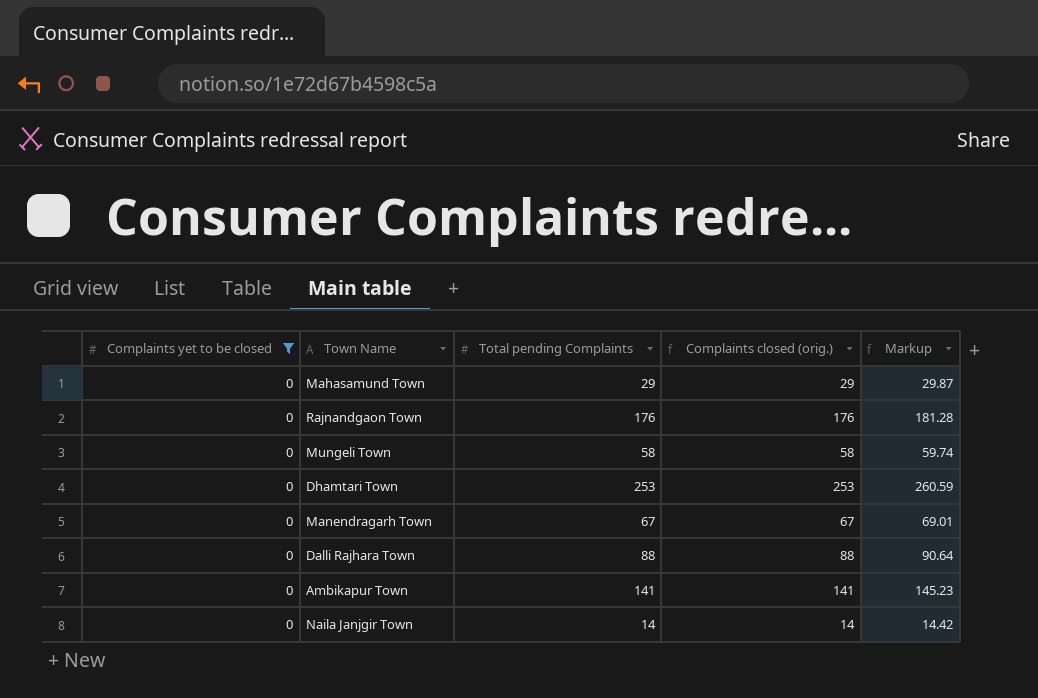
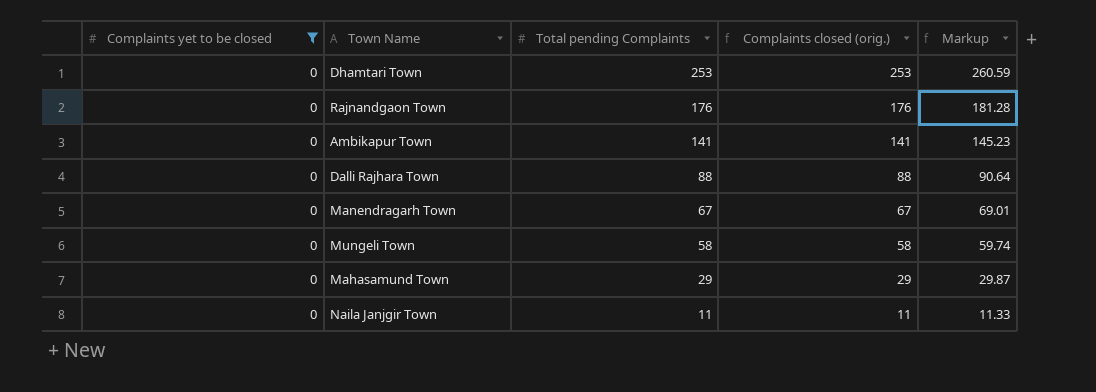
row order: none -> Total pending Complaints descending
Naila Janjgir Town | Total pending Complaints: 14 -> 11
Naila Janjgir Town | Complaints closed (orig.): 14 -> 11
Naila Janjgir Town | Markup: 14.42 -> 11.33

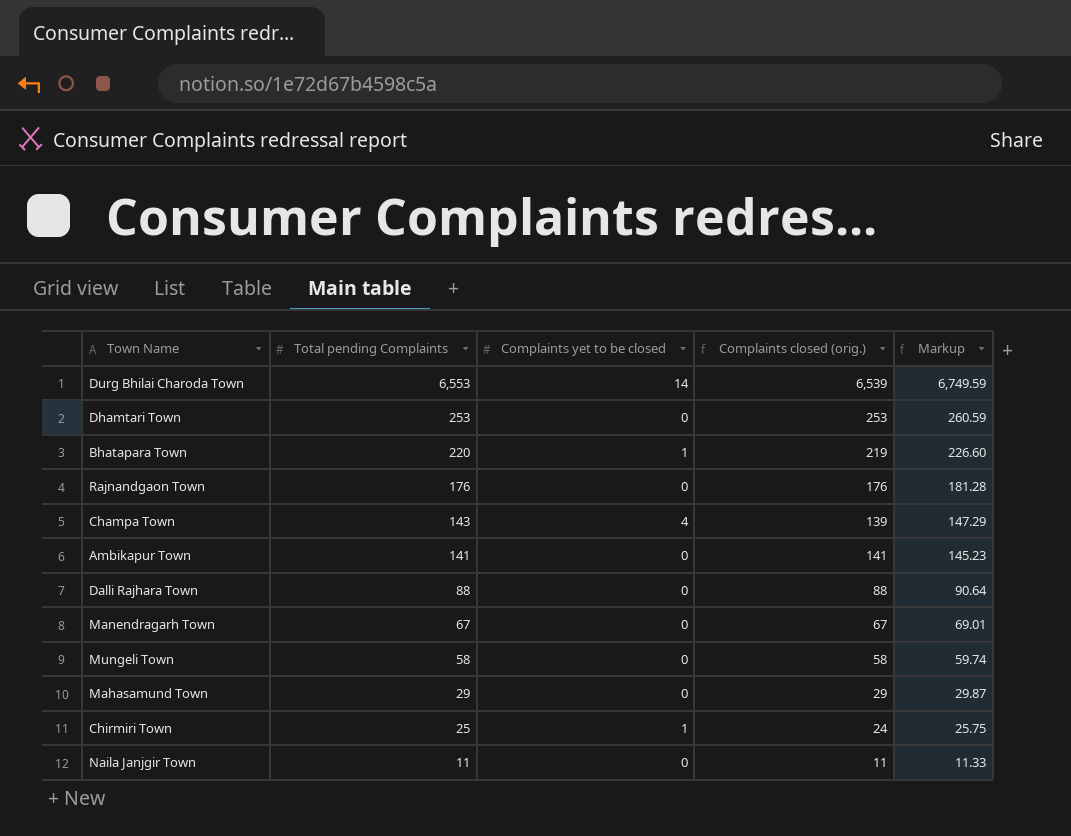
filter: Complaints yet to be closed = 0 -> none
column Complaints yet to be closed | position: 1 -> 3

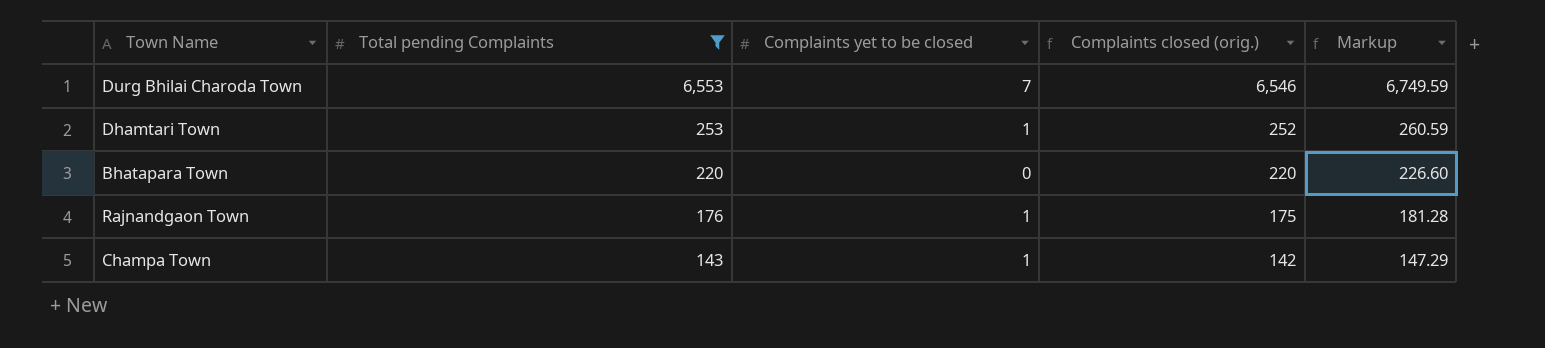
filter: none -> Total pending Complaints >= 143
Durg Bhilai Charoda Town | Complaints yet to be closed: 14 -> 7
Durg Bhilai Charoda Town | Complaints closed (orig.): 6,539 -> 6,546
Dhamtari Town | Complaints yet to be closed: 0 -> 1
Dhamtari Town | Complaints closed (orig.): 253 -> 252
Bhatapara Town | Complaints yet to be closed: 1 -> 0
Bhatapara Town | Complaints closed (orig.): 219 -> 220
Rajnandgaon Town | Complaints yet to be closed: 0 -> 1
Rajnandgaon Town | Complaints closed (orig.): 176 -> 175
Champa Town | Complaints yet to be closed: 4 -> 1
Champa Town | Complaints closed (orig.): 139 -> 142

